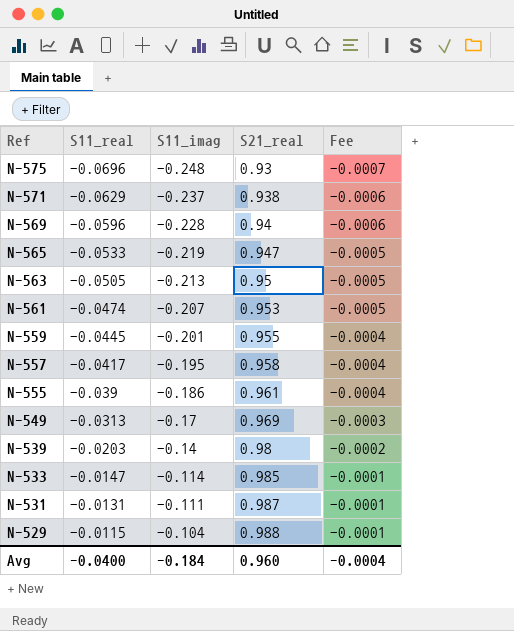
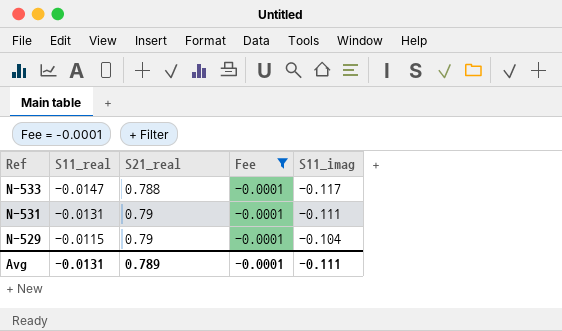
filter: none -> Fee = -0.0001
column S11_imag | position: 3 -> 5
N-533 | S21_real: 0.985 -> 0.788
N-533 | S11_imag: -0.114 -> -0.117
N-531 | S21_real: 0.987 -> 0.79
N-529 | S21_real: 0.988 -> 0.79
Avg | S11_real: -0.0400 -> -0.0131
Avg | S21_real: 0.960 -> 0.789
Avg | Fee: -0.0004 -> -0.0001
Avg | S11_imag: -0.184 -> -0.111

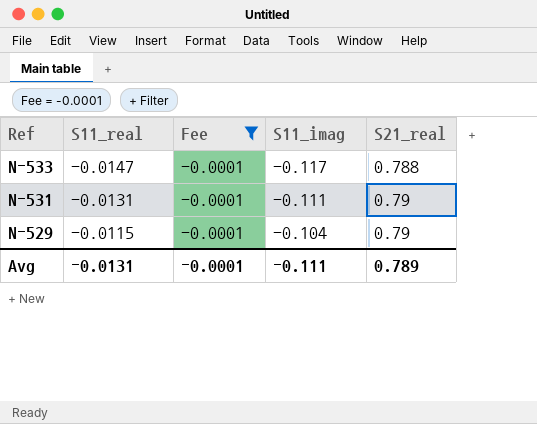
column S21_real | position: 3 -> 5

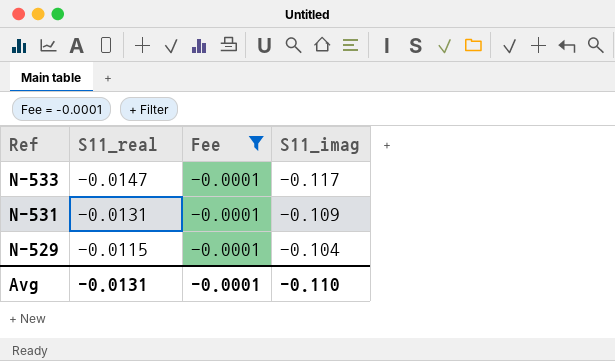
column S21_real | position: 5 -> none
N-531 | S11_imag: -0.111 -> -0.109
Avg | S11_imag: -0.111 -> -0.110

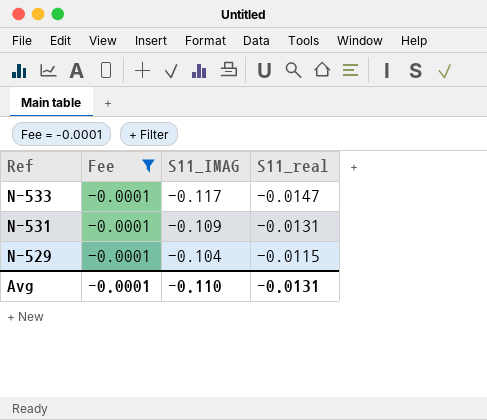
column name: S11_imag -> S11_IMAG
column S11_real | position: 2 -> 4

